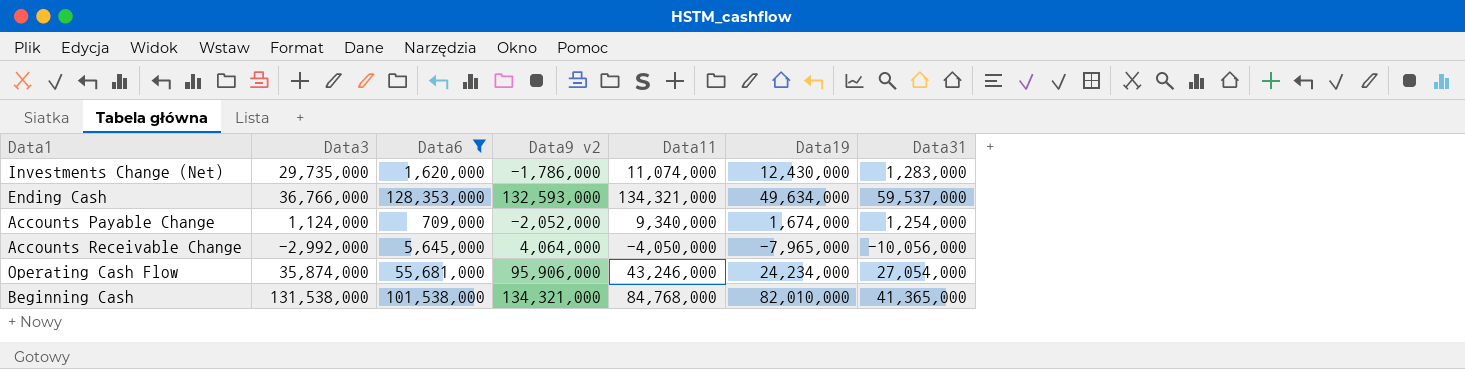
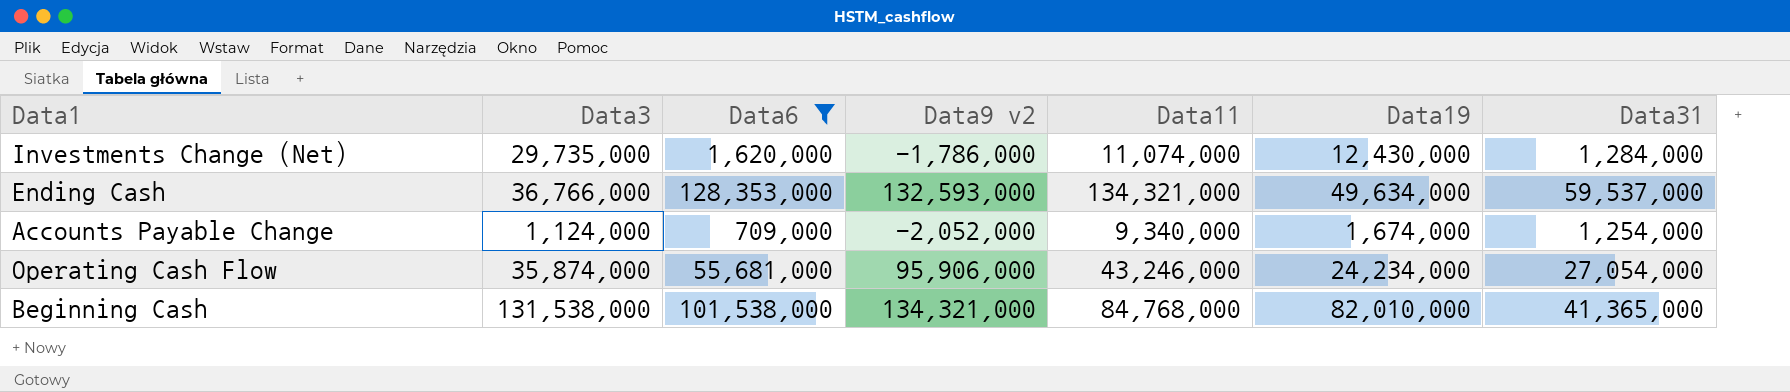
row Accounts Receivable Change: -2,992,000 | 5,645,000 | 4,064,000 | -4,050,000 | -7,965,000 | -10,056,000 -> none
Investments Change (Net) | Data31: 1,283,000 -> 1,284,000

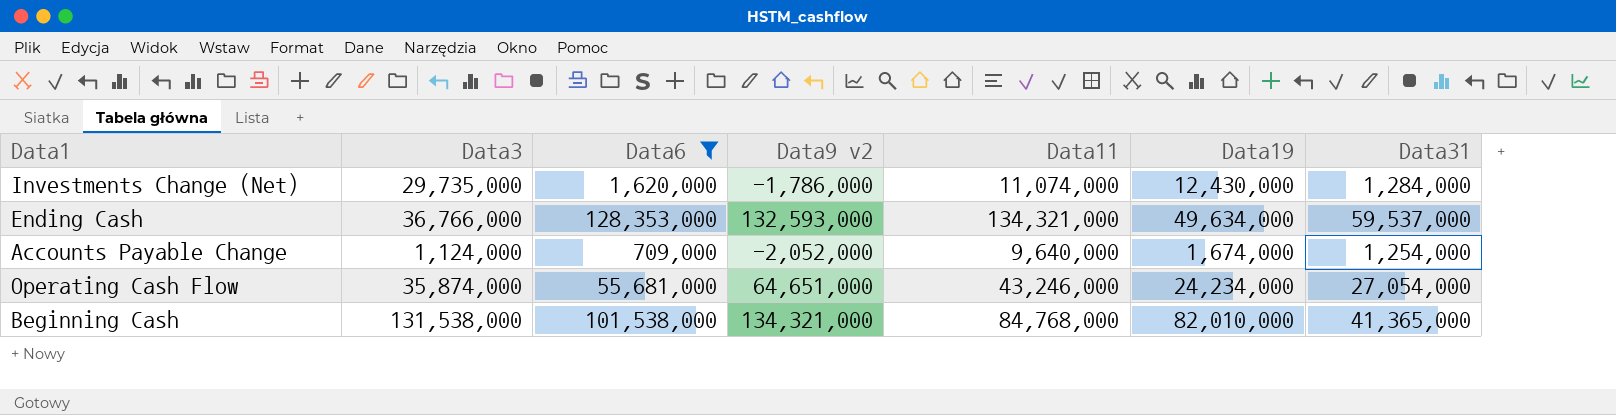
Accounts Payable Change | Data11: 9,340,000 -> 9,640,000
Operating Cash Flow | Data9 v2: 95,906,000 -> 64,651,000

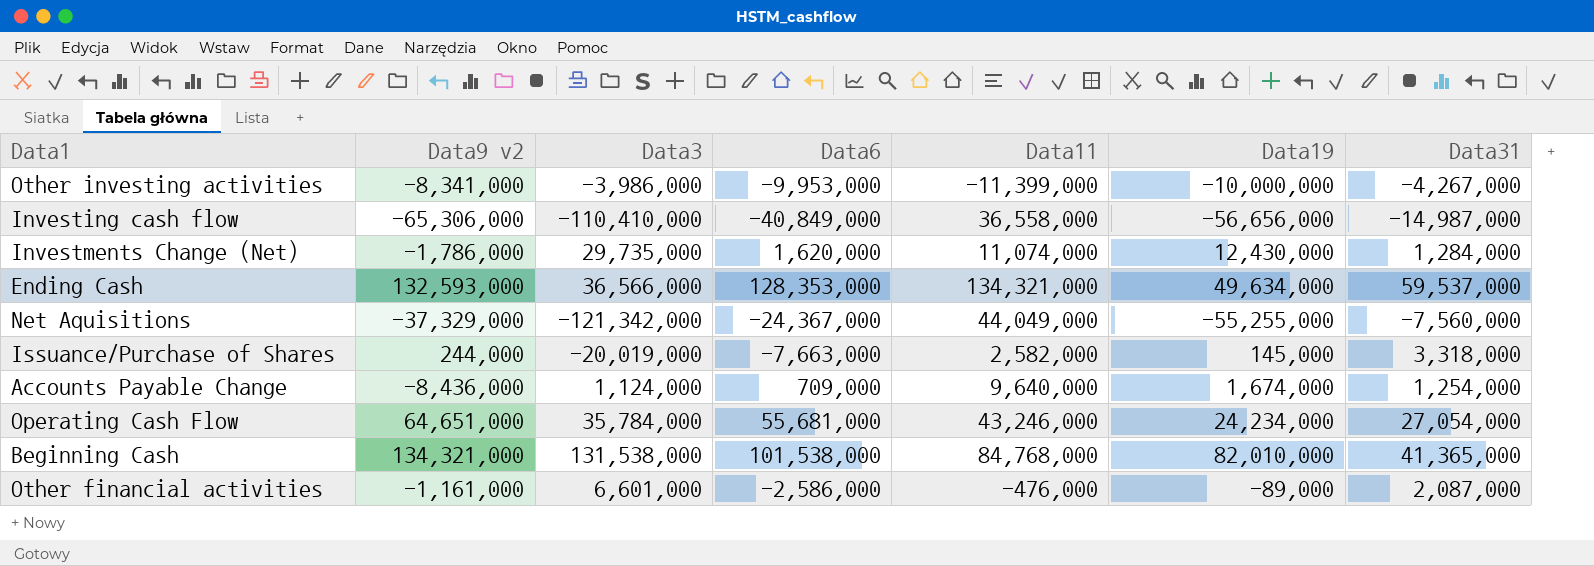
filter: Data6 >= 709,000 -> none
column Data9 v2 | position: 4 -> 2
Ending Cash | Data3: 36,766,000 -> 36,566,000
Accounts Payable Change | Data9 v2: -2,052,000 -> -8,436,000
Operating Cash Flow | Data3: 35,874,000 -> 35,784,000

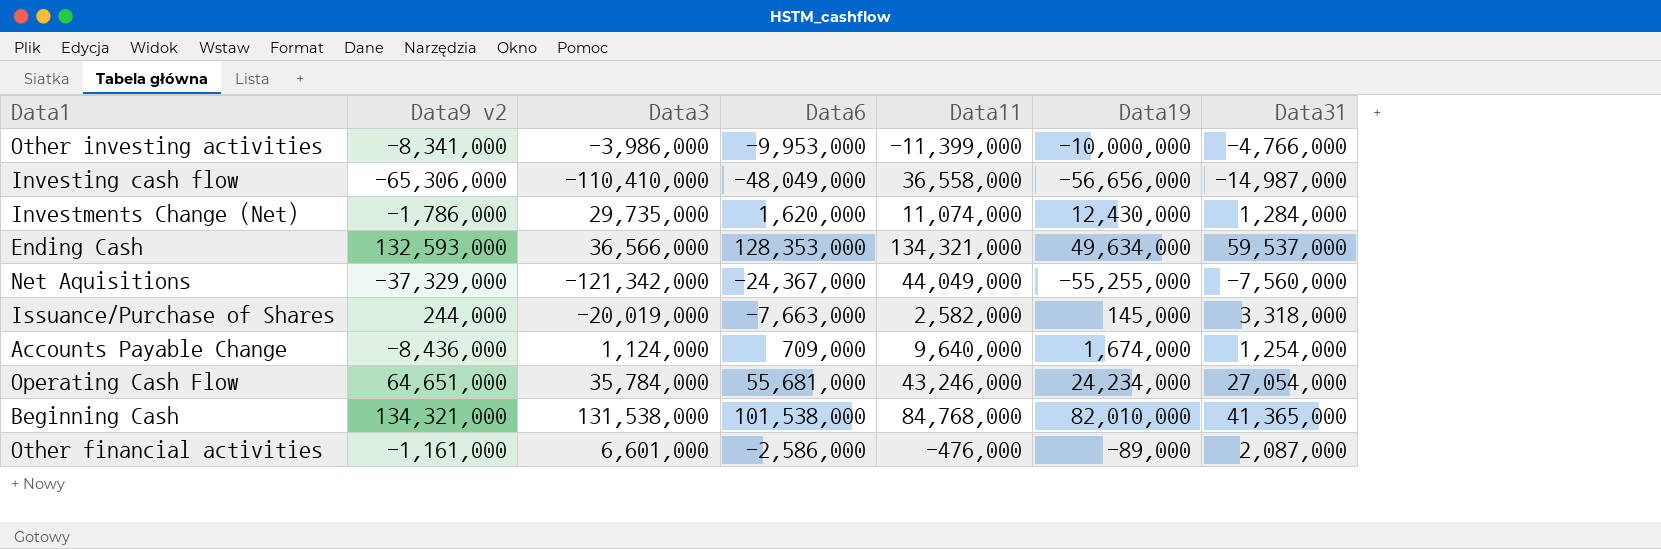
Other investing activities | Data31: -4,267,000 -> -4,766,000
Investing cash flow | Data6: -40,849,000 -> -48,049,000

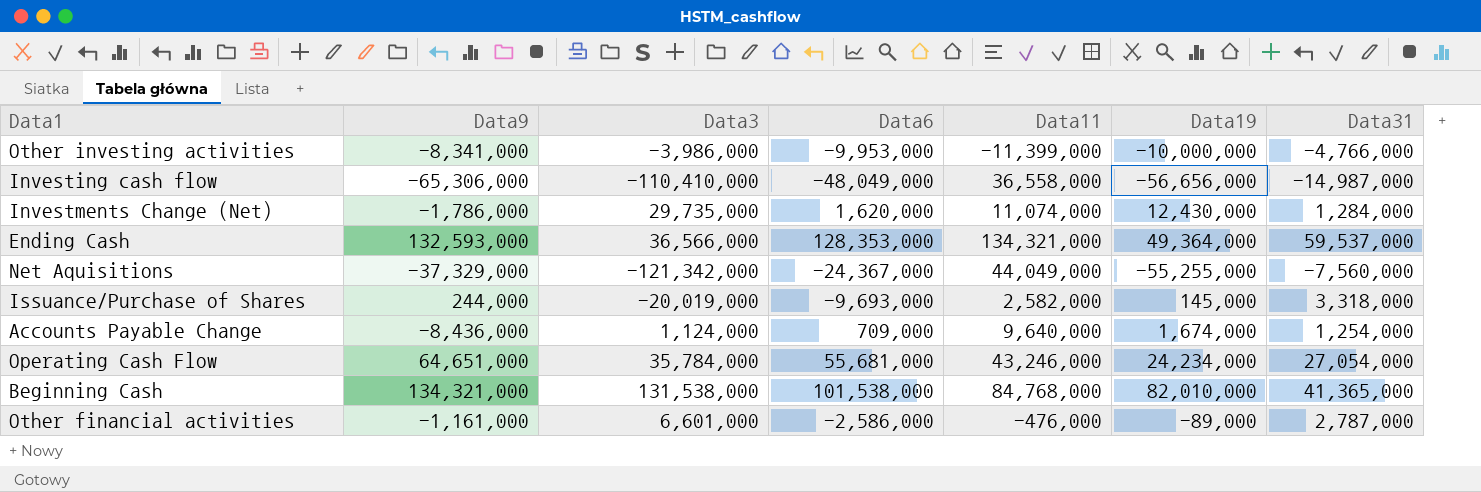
column name: Data9 v2 -> Data9
Ending Cash | Data19: 49,634,000 -> 49,364,000
Issuance/Purchase of Shares | Data6: -7,663,000 -> -9,693,000
Other financial activities | Data31: 2,087,000 -> 2,787,000

